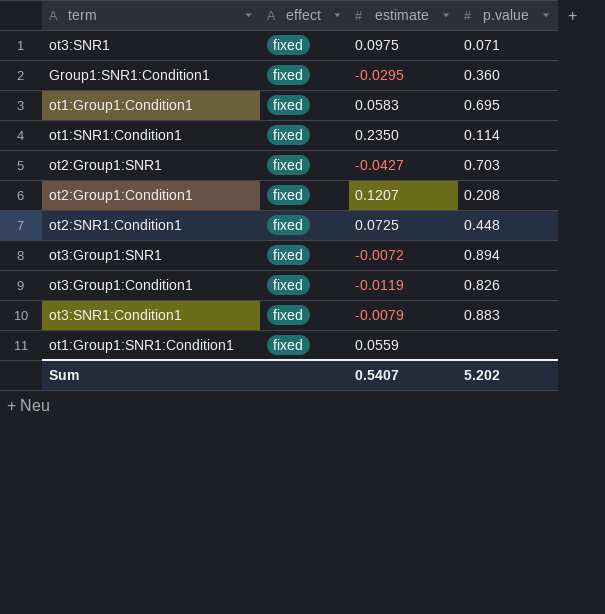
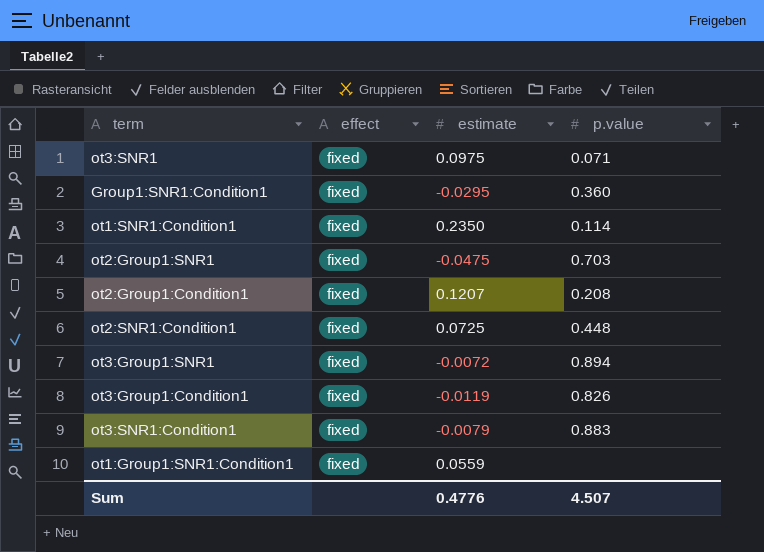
row ot1:Group1:Condition1: fixed | 0.0583 | 0.695 -> none
ot2:Group1:SNR1 | estimate: -0.0427 -> -0.0475
Sum | estimate: 0.5407 -> 0.4776
Sum | p.value: 5.202 -> 4.507

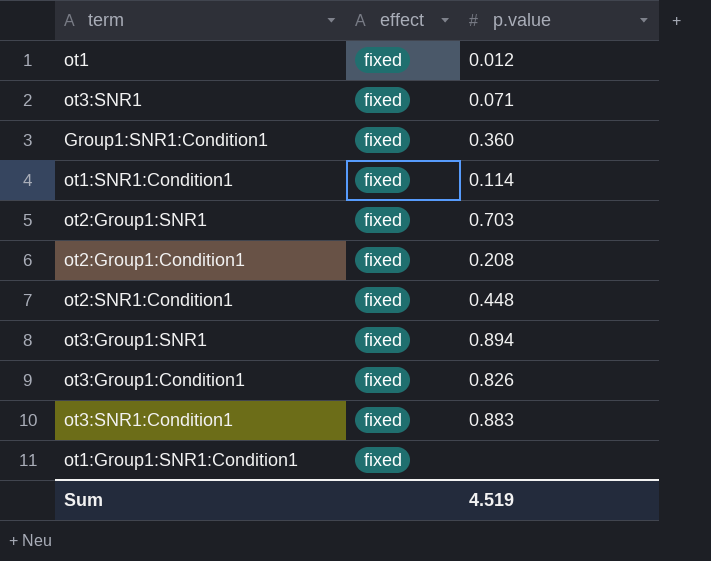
column estimate | position: 3 -> none
row ot1: none -> fixed | 0.012
Sum | p.value: 4.507 -> 4.519

